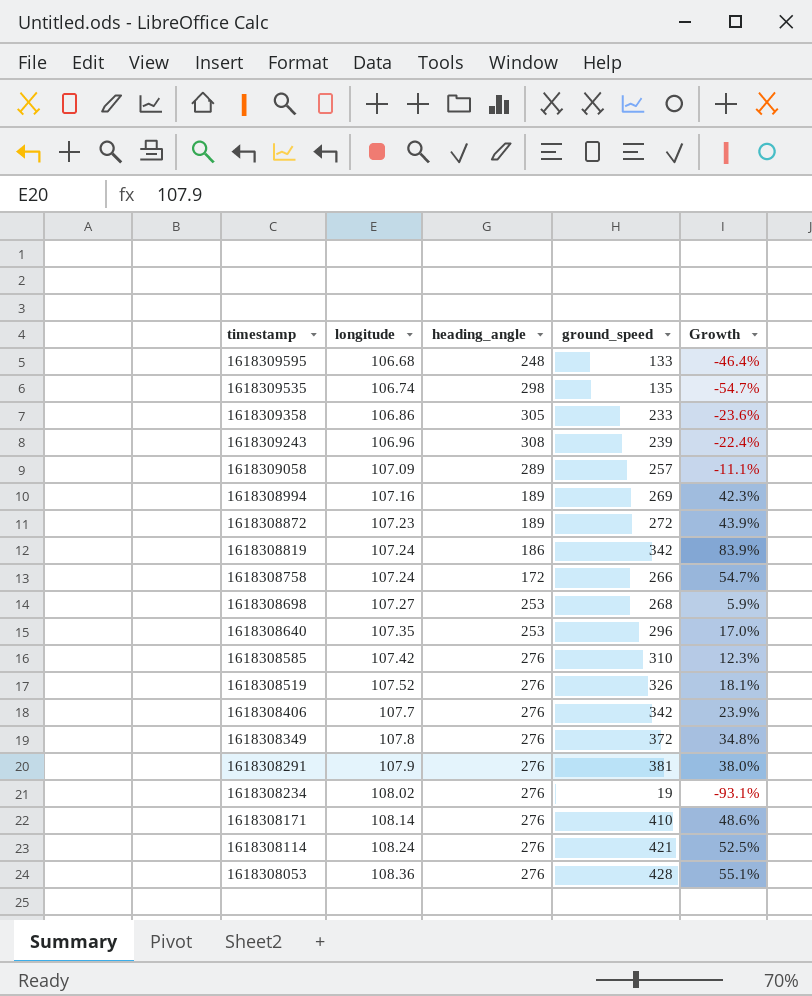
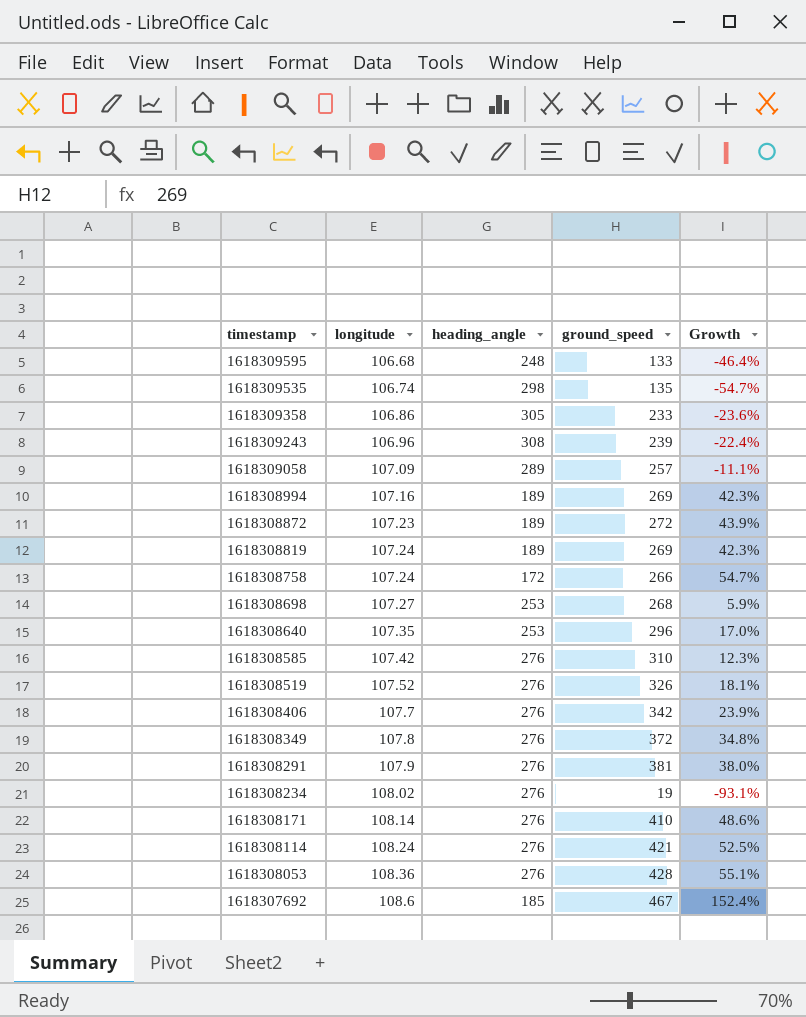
1618308819 | heading_angle: 186 -> 189
1618308819 | ground_speed: 342 -> 269
1618308819 | Growth: 83.9% -> 42.3%
row 1618307692: none -> 108.6 | 185 | 467 | 152.4%

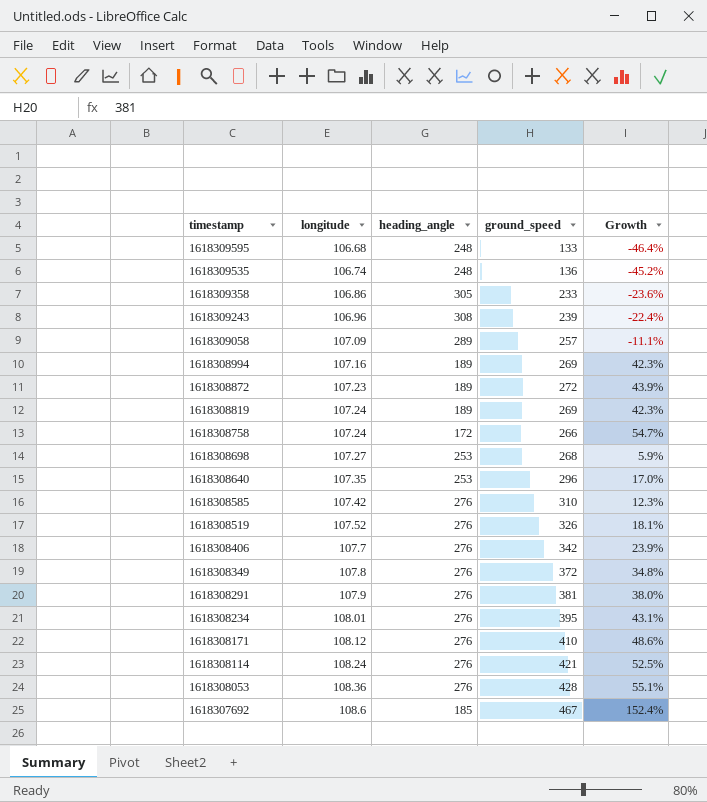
1618309535 | heading_angle: 298 -> 248
1618309535 | ground_speed: 135 -> 136
1618309535 | Growth: -54.7% -> -45.2%
1618308234 | longitude: 108.02 -> 108.01
1618308234 | ground_speed: 19 -> 395
1618308234 | Growth: -93.1% -> 43.1%
1618308171 | longitude: 108.14 -> 108.12

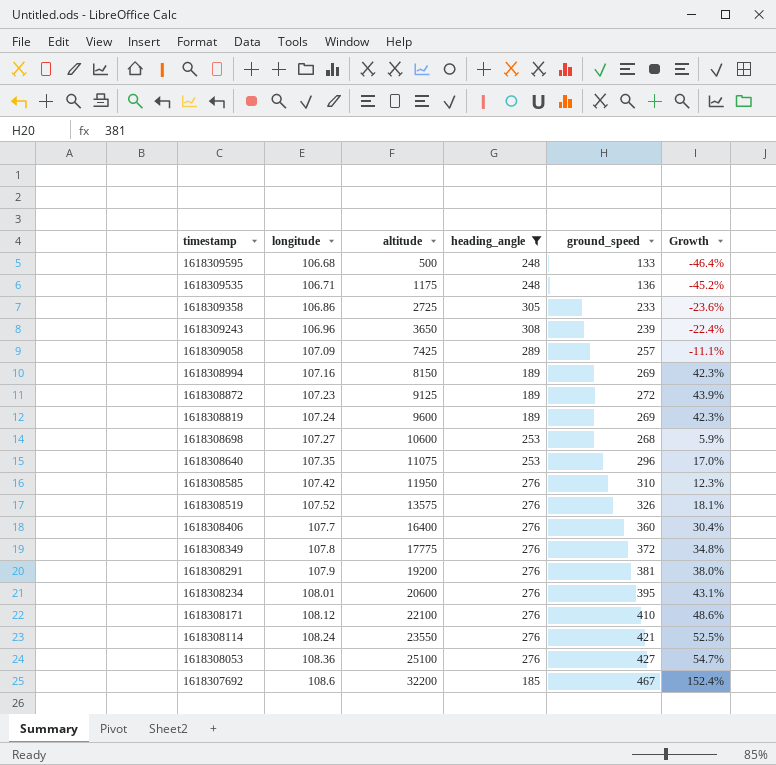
filter: none -> heading_angle != 172
column altitude | position: none -> 3
1618309535 | longitude: 106.74 -> 106.71
1618308406 | ground_speed: 342 -> 360
1618308406 | Growth: 23.9% -> 30.4%
1618308053 | ground_speed: 428 -> 427
1618308053 | Growth: 55.1% -> 54.7%

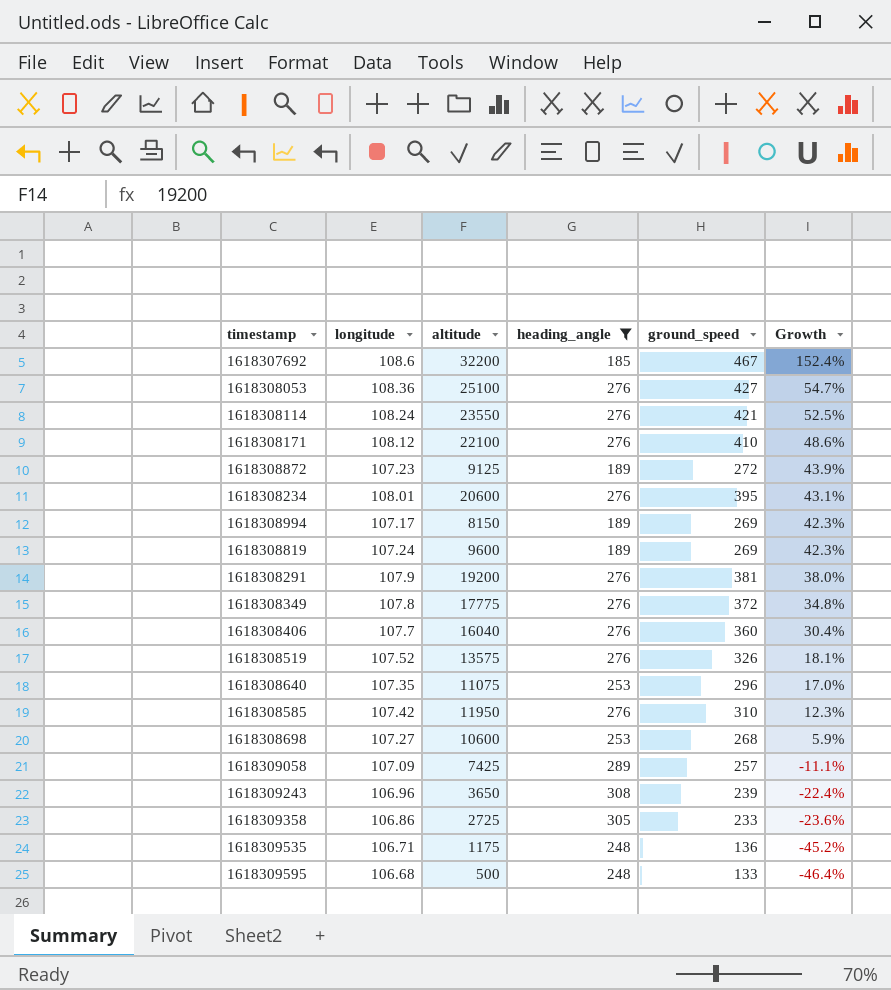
row order: timestamp descending -> Growth descending
1618308994 | longitude: 107.16 -> 107.17
1618308406 | altitude: 16400 -> 16040

